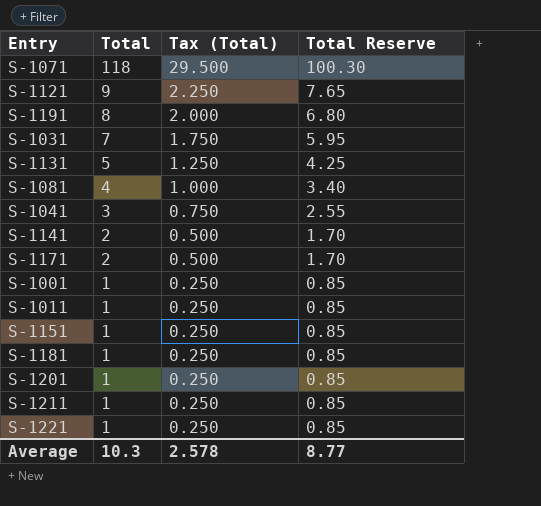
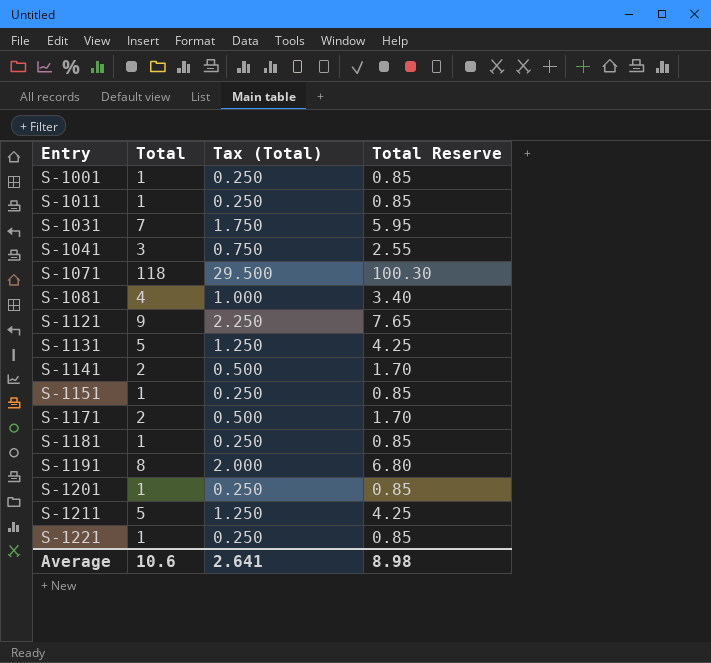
row order: Total descending -> Entry ascending
S-1211 | Total: 1 -> 5
S-1211 | Tax (Total): 0.250 -> 1.250
S-1211 | Total Reserve: 0.85 -> 4.25
Average | Total: 10.3 -> 10.6
Average | Tax (Total): 2.578 -> 2.641
Average | Total Reserve: 8.77 -> 8.98

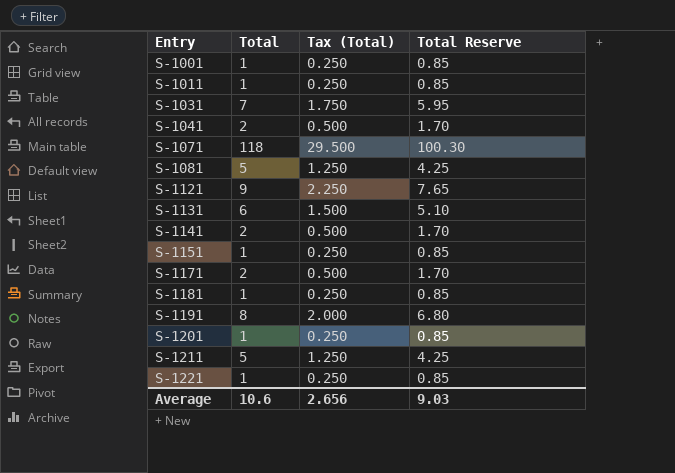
S-1041 | Total: 3 -> 2
S-1041 | Tax (Total): 0.750 -> 0.500
S-1041 | Total Reserve: 2.55 -> 1.70
S-1081 | Total: 4 -> 5
S-1081 | Tax (Total): 1.000 -> 1.250
S-1081 | Total Reserve: 3.40 -> 4.25
S-1131 | Total: 5 -> 6
S-1131 | Tax (Total): 1.250 -> 1.500
S-1131 | Total Reserve: 4.25 -> 5.10
Average | Tax (Total): 2.641 -> 2.656
Average | Total Reserve: 8.98 -> 9.03

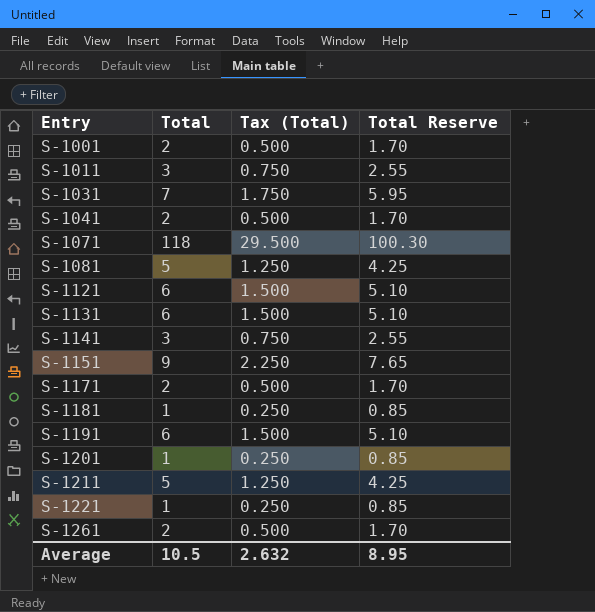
S-1001 | Total: 1 -> 2
S-1001 | Tax (Total): 0.250 -> 0.500
S-1001 | Total Reserve: 0.85 -> 1.70
S-1011 | Total: 1 -> 3
S-1011 | Tax (Total): 0.250 -> 0.750
S-1011 | Total Reserve: 0.85 -> 2.55
S-1121 | Total: 9 -> 6
S-1121 | Tax (Total): 2.250 -> 1.500
S-1121 | Total Reserve: 7.65 -> 5.10
S-1141 | Total: 2 -> 3
S-1141 | Tax (Total): 0.500 -> 0.750
S-1141 | Total Reserve: 1.70 -> 2.55
S-1151 | Total: 1 -> 9
S-1151 | Tax (Total): 0.250 -> 2.250
S-1151 | Total Reserve: 0.85 -> 7.65
S-1191 | Total: 8 -> 6
S-1191 | Tax (Total): 2.000 -> 1.500
S-1191 | Total Reserve: 6.80 -> 5.10
row S-1261: none -> 2 | 0.500 | 1.70
Average | Total: 10.6 -> 10.5
Average | Tax (Total): 2.656 -> 2.632
Average | Total Reserve: 9.03 -> 8.95

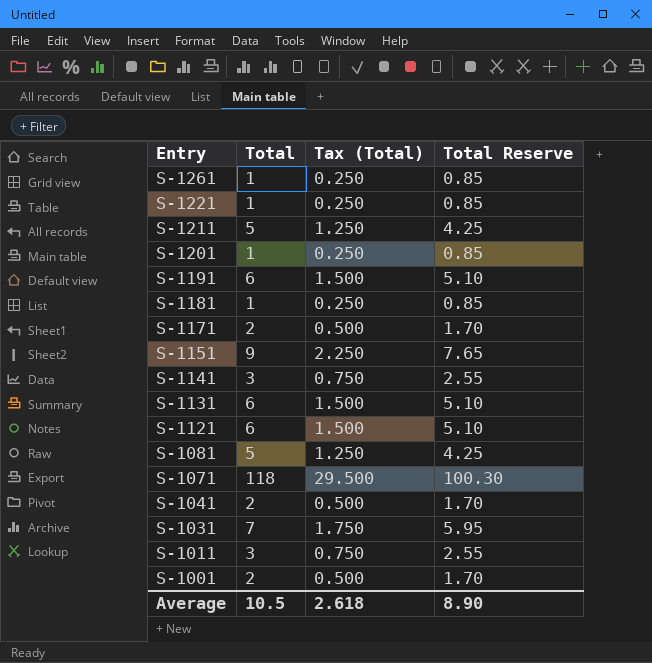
row order: Entry ascending -> Entry descending
S-1261 | Total: 2 -> 1
S-1261 | Tax (Total): 0.500 -> 0.250
S-1261 | Total Reserve: 1.70 -> 0.85
Average | Tax (Total): 2.632 -> 2.618
Average | Total Reserve: 8.95 -> 8.90

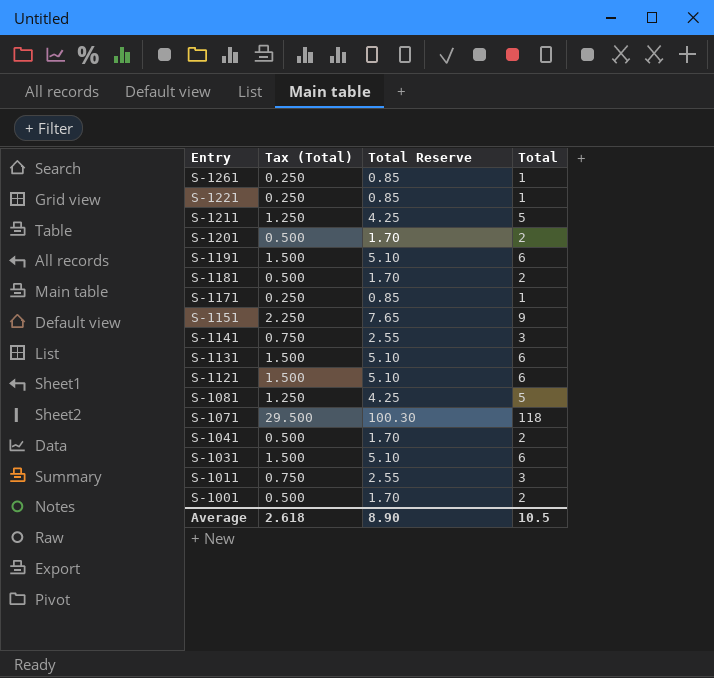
column Total | position: 2 -> 4
S-1201 | Tax (Total): 0.250 -> 0.500
S-1201 | Total Reserve: 0.85 -> 1.70
S-1201 | Total: 1 -> 2
S-1181 | Tax (Total): 0.250 -> 0.500
S-1181 | Total Reserve: 0.85 -> 1.70
S-1181 | Total: 1 -> 2
S-1171 | Tax (Total): 0.500 -> 0.250
S-1171 | Total Reserve: 1.70 -> 0.85
S-1171 | Total: 2 -> 1
S-1031 | Tax (Total): 1.750 -> 1.500
S-1031 | Total Reserve: 5.95 -> 5.10
S-1031 | Total: 7 -> 6

